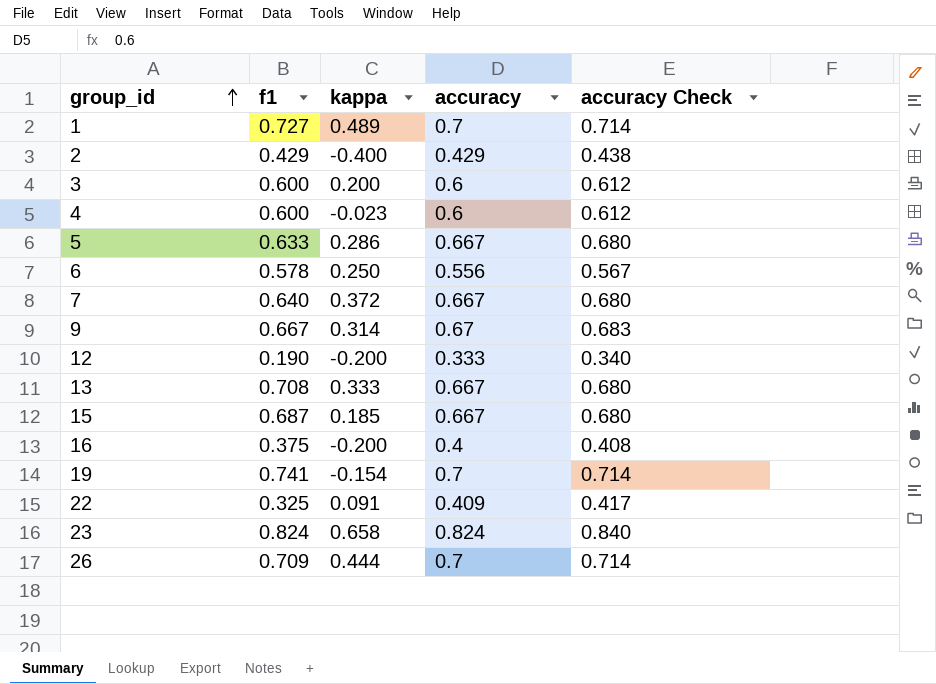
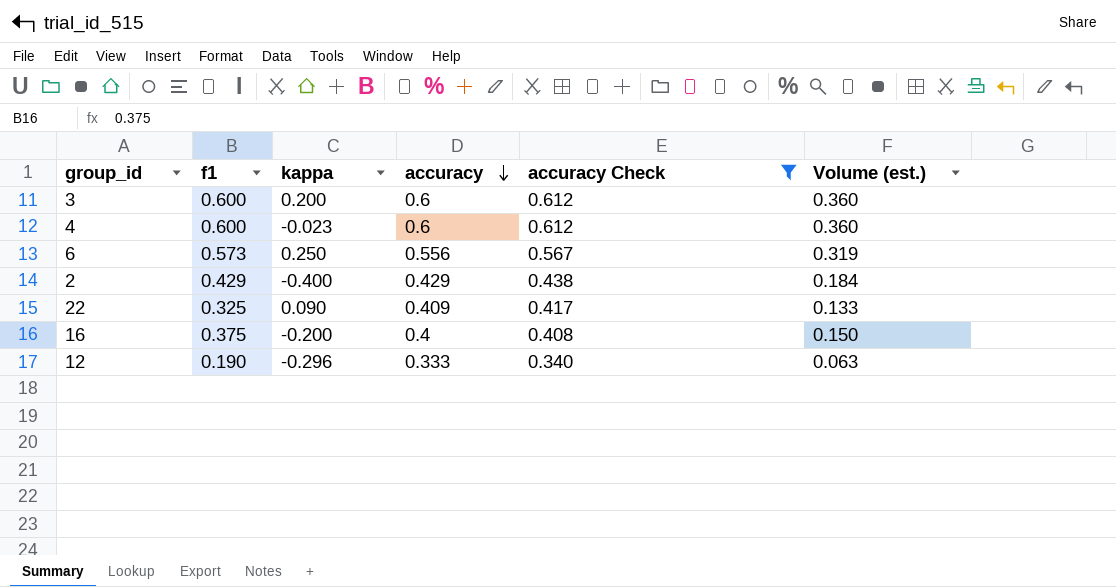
filter: none -> accuracy Check <= 0.612
row order: group_id ascending -> accuracy descending
column Volume (est.) | formula: none -> [f1] * [accuracy]
6 | f1: 0.578 -> 0.573
22 | kappa: 0.091 -> 0.090
12 | kappa: -0.200 -> -0.296

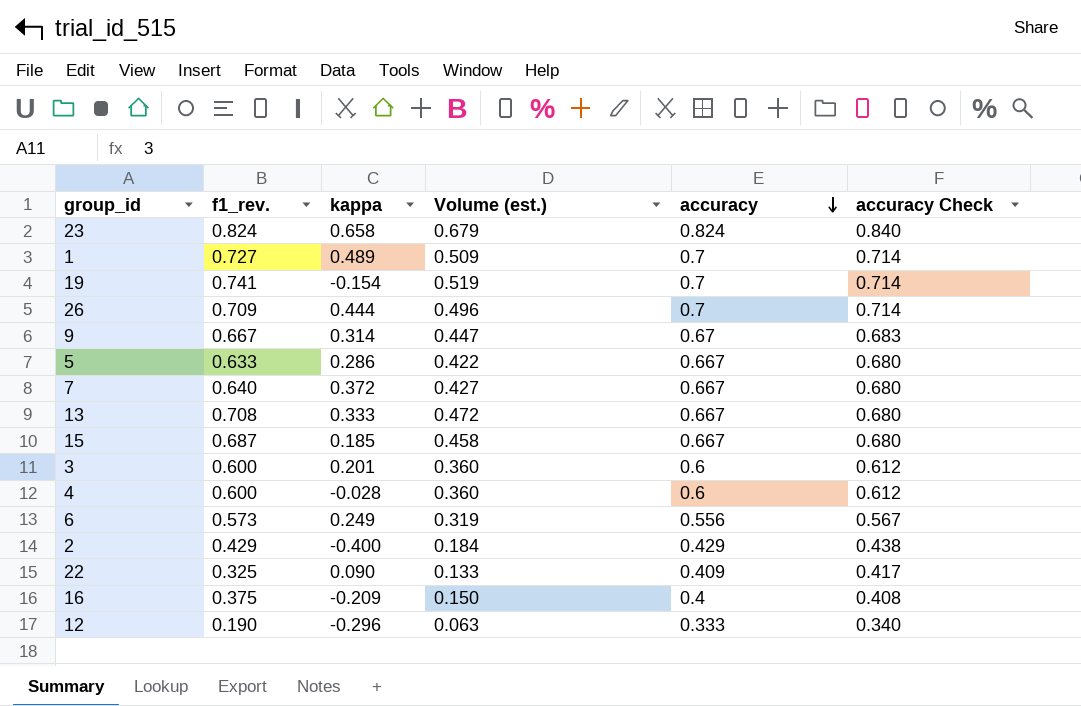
filter: accuracy Check <= 0.612 -> none
column name: f1 -> f1_rev.
column Volume (est.) | position: 6 -> 4
3 | kappa: 0.200 -> 0.201
4 | kappa: -0.023 -> -0.028
6 | kappa: 0.250 -> 0.249
16 | kappa: -0.200 -> -0.209

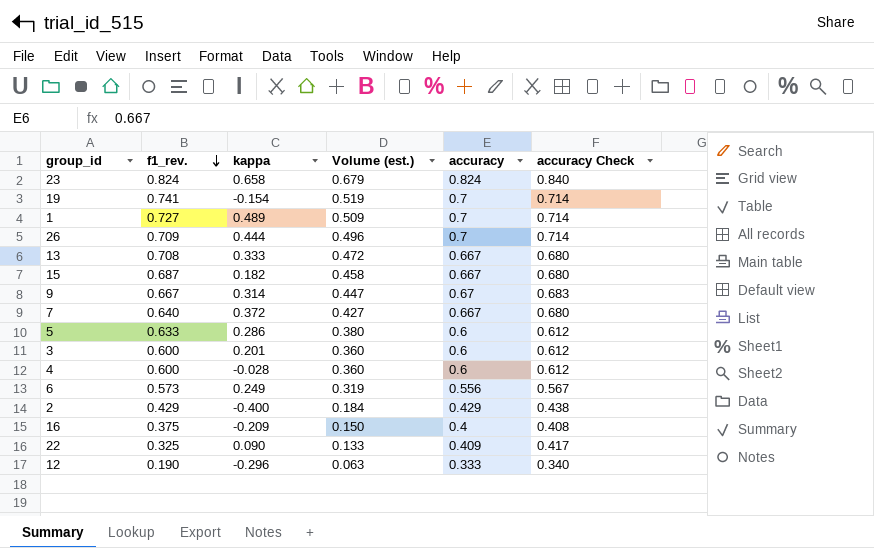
row order: accuracy descending -> f1_rev. descending
15 | kappa: 0.185 -> 0.182
5 | Volume (est.): 0.422 -> 0.380
5 | accuracy: 0.667 -> 0.6
5 | accuracy Check: 0.680 -> 0.612

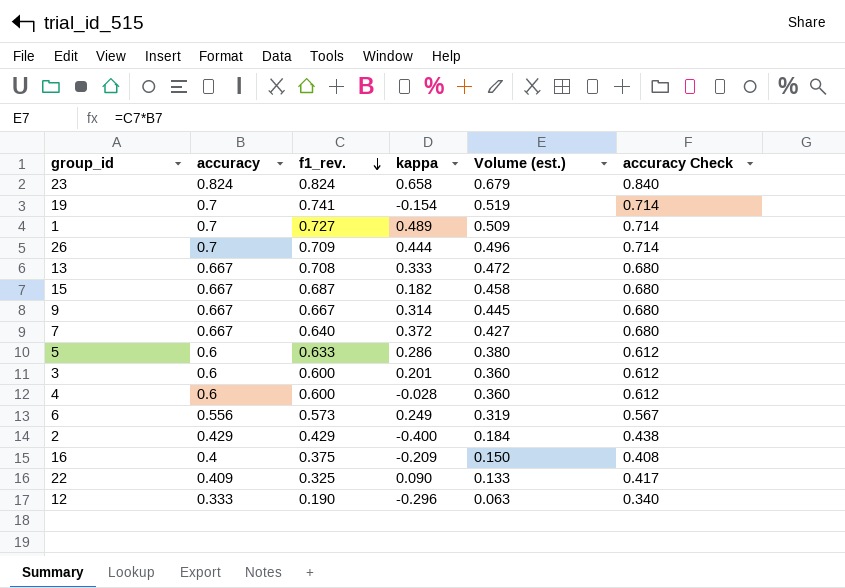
column accuracy | position: 5 -> 2
9 | accuracy: 0.67 -> 0.667
9 | Volume (est.): 0.447 -> 0.445
9 | accuracy Check: 0.683 -> 0.680

